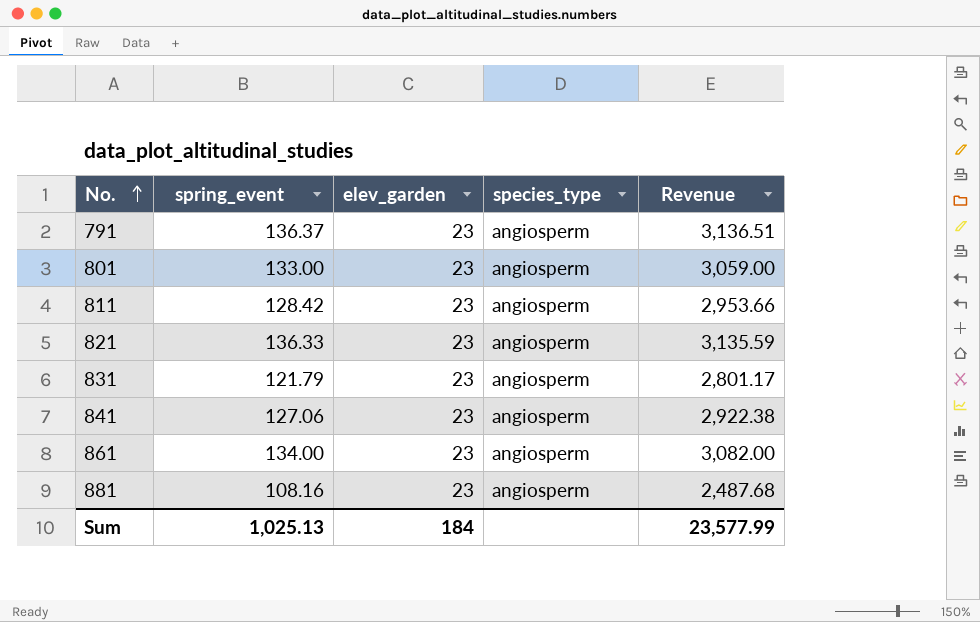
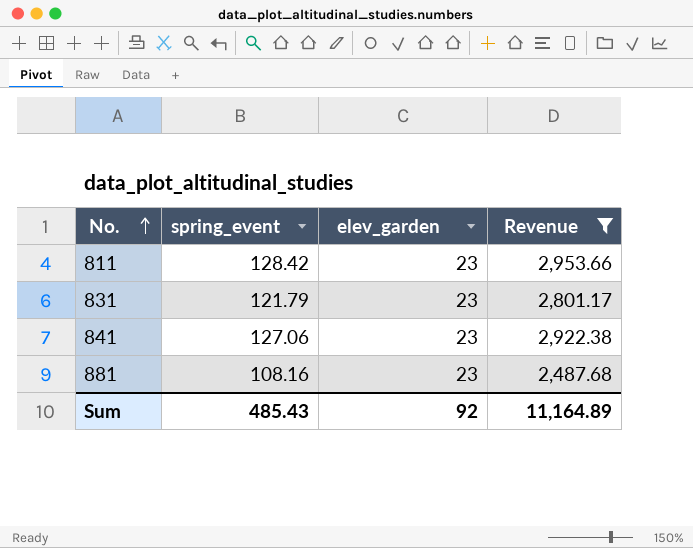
filter: none -> Revenue <= 2,953.66
column species_type | position: 4 -> none
Sum | spring_event: 1,025.13 -> 485.43
Sum | elev_garden: 184 -> 92
Sum | Revenue: 23,577.99 -> 11,164.89

